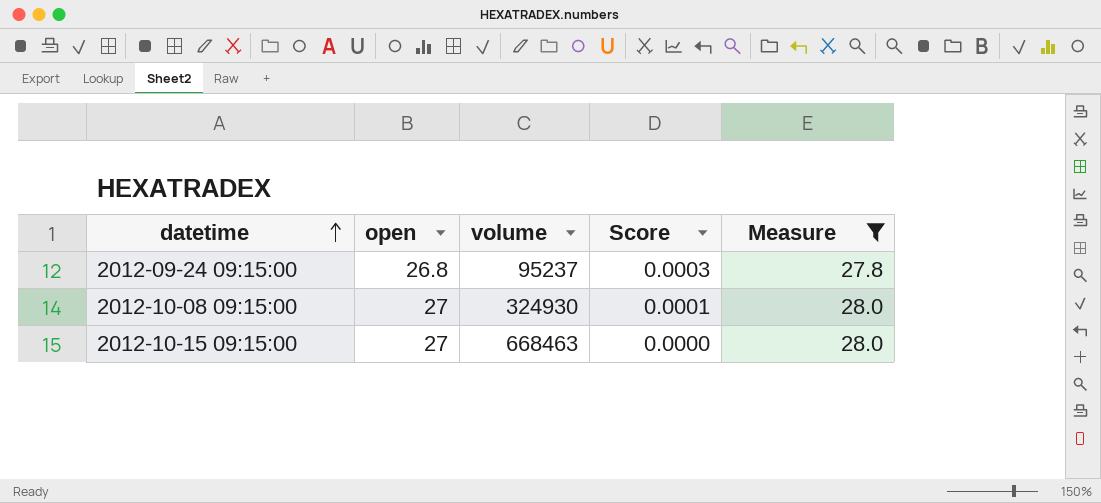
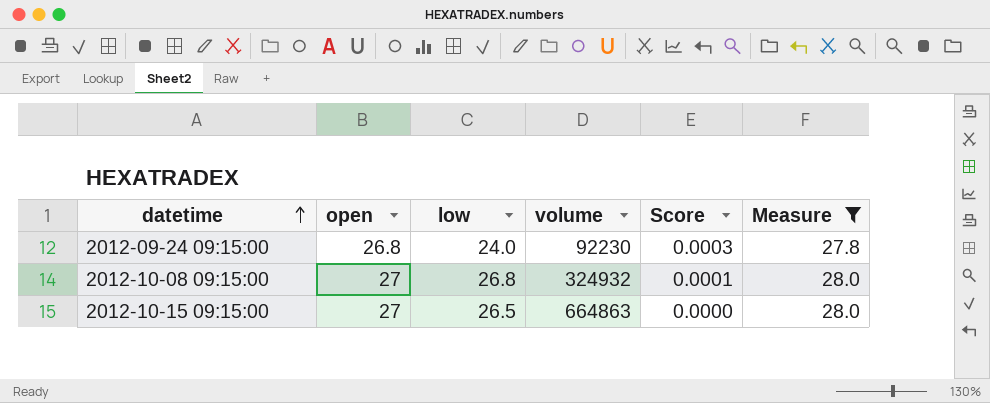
column low | position: none -> 3
2012-09-24 09:15:00 | volume: 95237 -> 92230
2012-10-08 09:15:00 | volume: 324930 -> 324932
2012-10-15 09:15:00 | volume: 668463 -> 664863

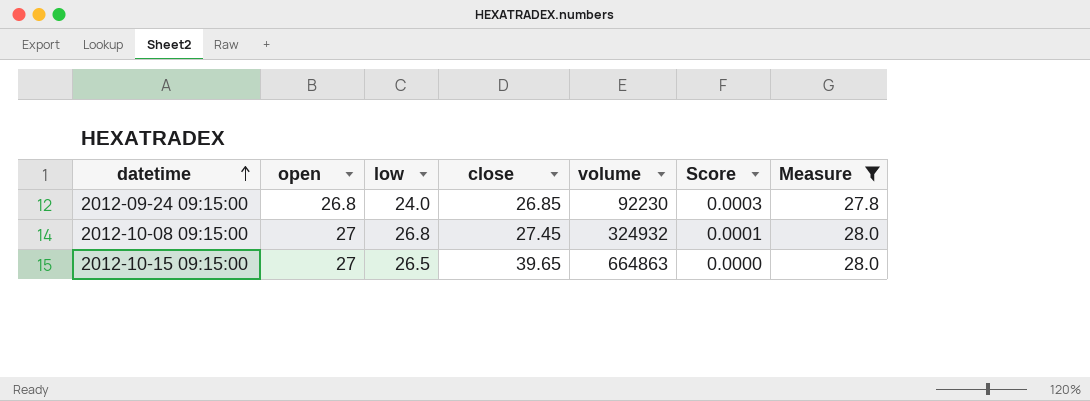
column close | position: none -> 4

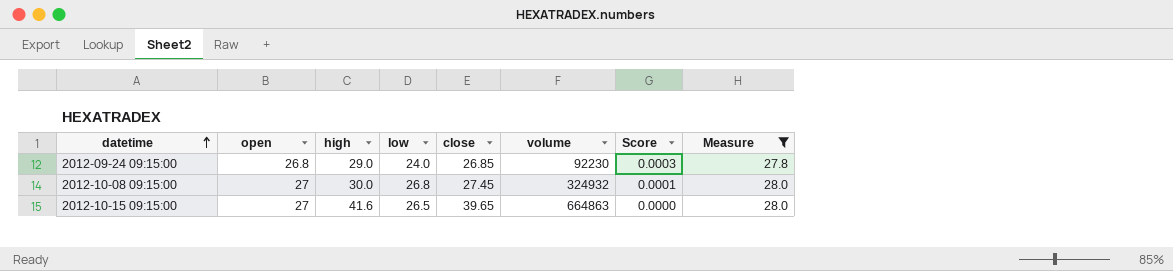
column high | position: none -> 3

